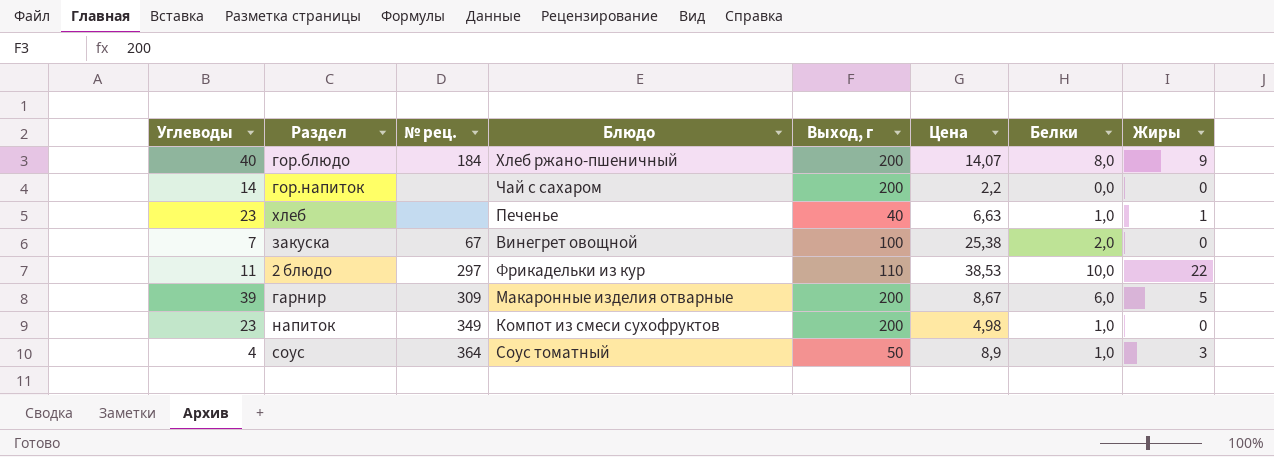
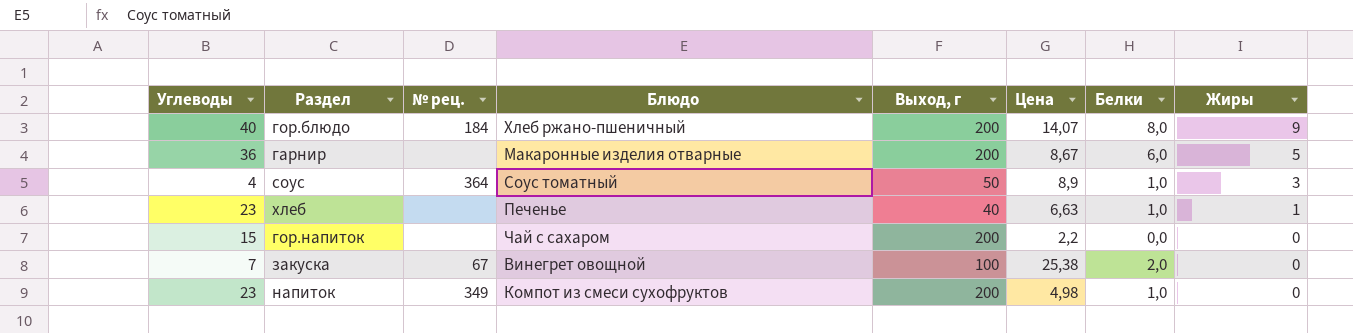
row order: none -> Жиры descending
row 2 блюдо: 11 | 297 | Фрикадельки из кур | 110 | 38,53 | 10,0 | 22 -> none
гарнир | Углеводы: 39 -> 36
гарнир | № рец.: 309 -> none
гор.напиток | Углеводы: 14 -> 15

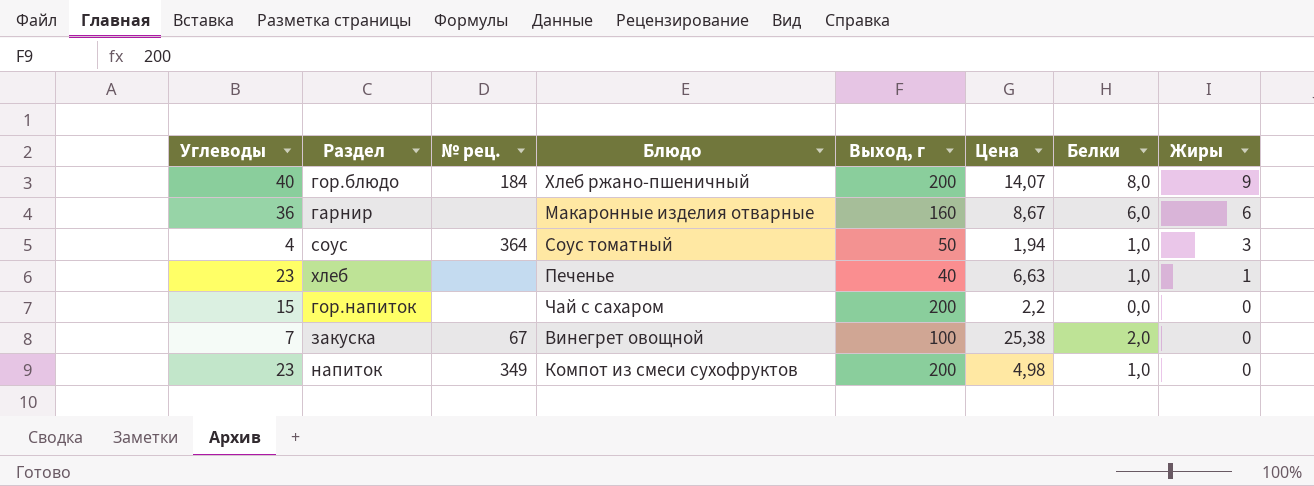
гарнир | Выход, г: 200 -> 160
гарнир | Жиры: 5 -> 6
соус | Цена: 8,9 -> 1,94

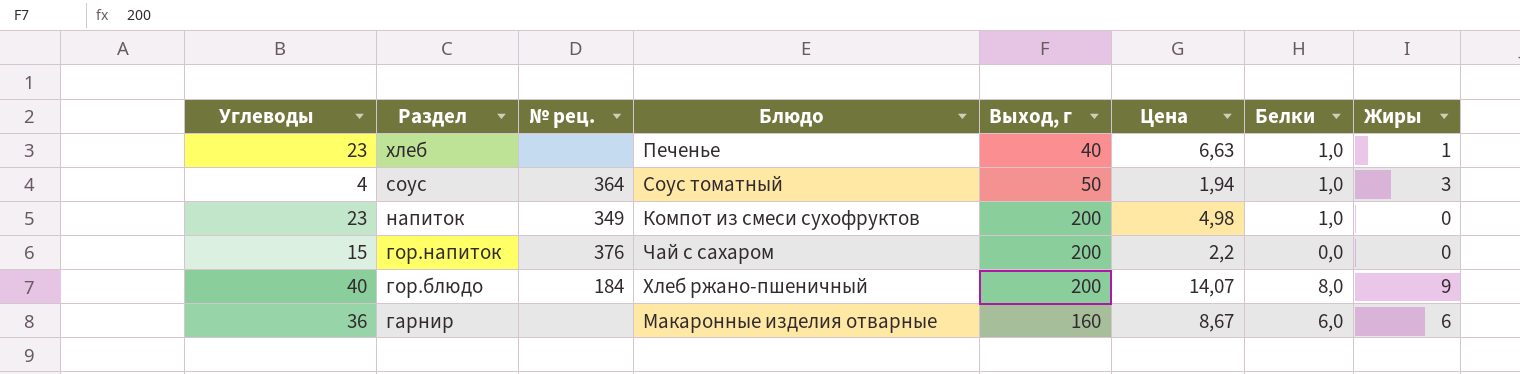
row order: Жиры descending -> Раздел descending
row закуска: 7 | 67 | Винегрет овощной | 100 | 25,38 | 2,0 | 0 -> none
гор.напиток | № рец.: none -> 376

